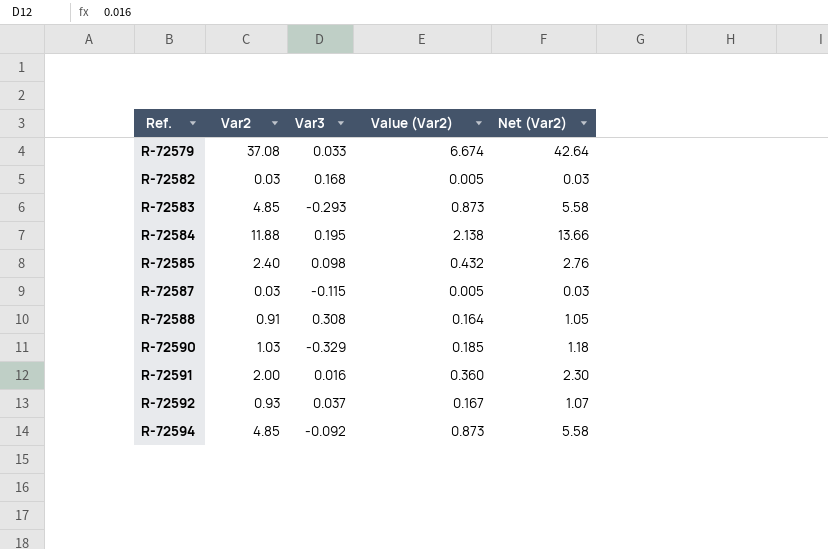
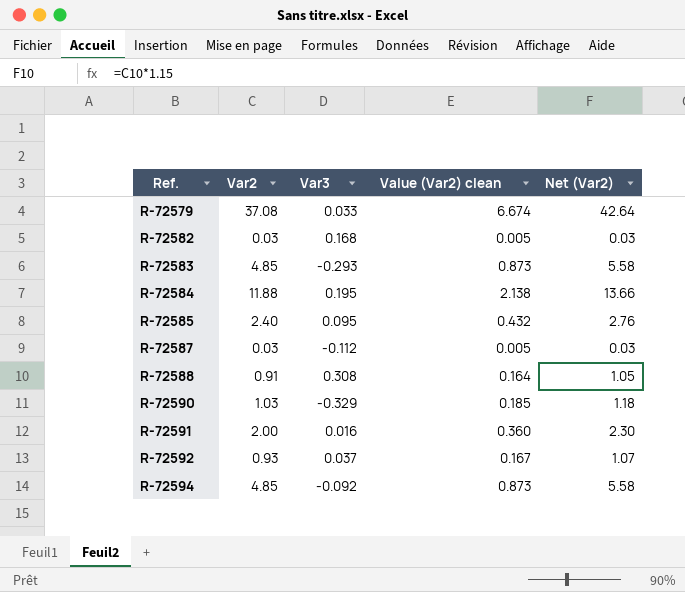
column name: Value (Var2) -> Value (Var2) clean
R-72585 | Var3: 0.098 -> 0.095
R-72587 | Var3: -0.115 -> -0.112

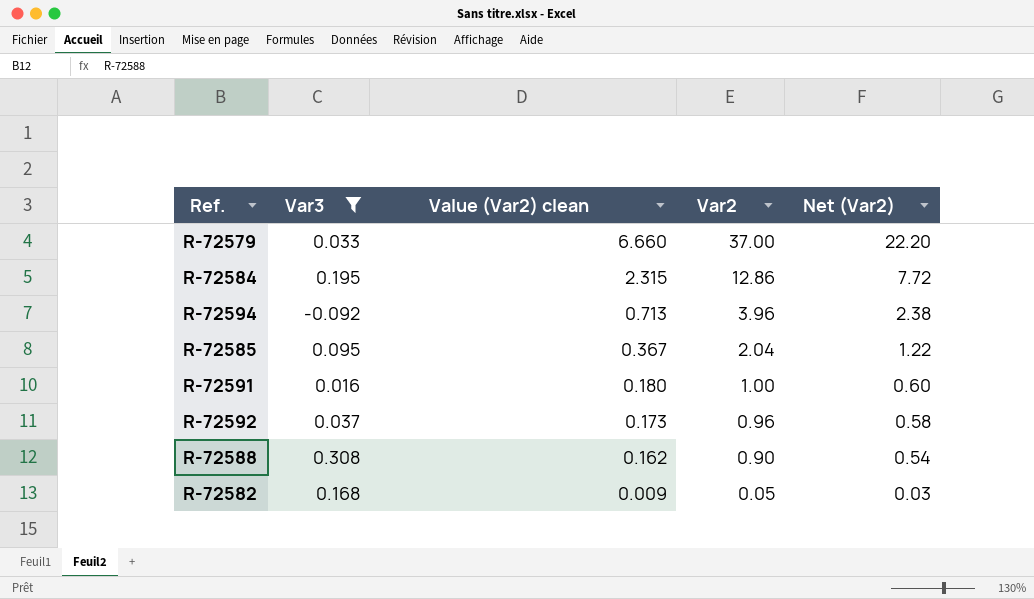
filter: none -> Var3 >= -0.092
row order: Ref. ascending -> Value (Var2) clean descending
column Var2 | position: 2 -> 4
column Net (Var2) | formula: [Var2] * 1.15 -> [Var2] * 0.6
R-72579 | Value (Var2) clean: 6.674 -> 6.660
R-72579 | Var2: 37.08 -> 37.00
R-72584 | Value (Var2) clean: 2.138 -> 2.315
R-72584 | Var2: 11.88 -> 12.86
R-72594 | Value (Var2) clean: 0.873 -> 0.713
R-72594 | Var2: 4.85 -> 3.96
R-72585 | Value (Var2) clean: 0.432 -> 0.367
R-72585 | Var2: 2.40 -> 2.04
R-72591 | Value (Var2) clean: 0.360 -> 0.180
R-72591 | Var2: 2.00 -> 1.00
R-72592 | Value (Var2) clean: 0.167 -> 0.173
R-72592 | Var2: 0.93 -> 0.96
R-72588 | Value (Var2) clean: 0.164 -> 0.162
R-72588 | Var2: 0.91 -> 0.90
R-72582 | Value (Var2) clean: 0.005 -> 0.009
R-72582 | Var2: 0.03 -> 0.05

